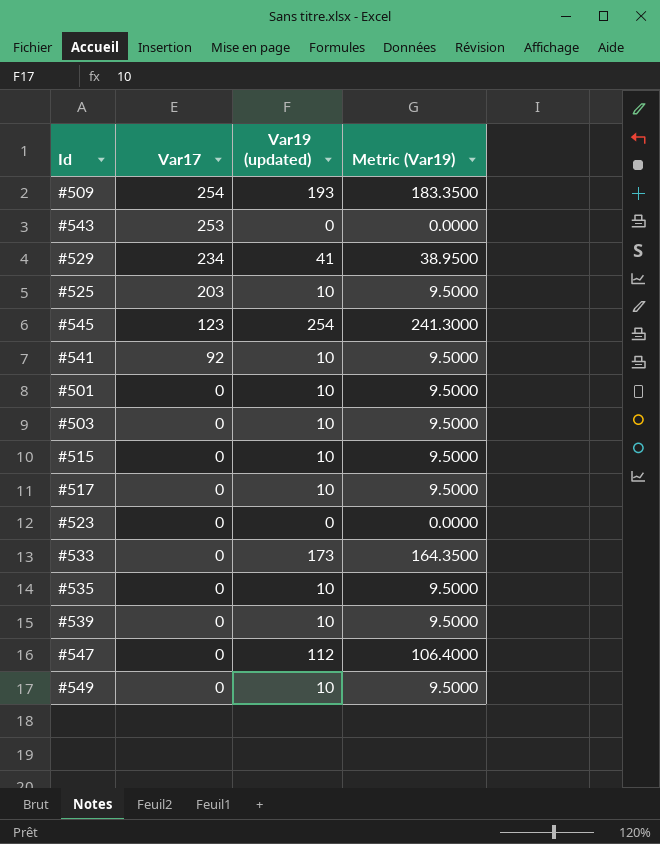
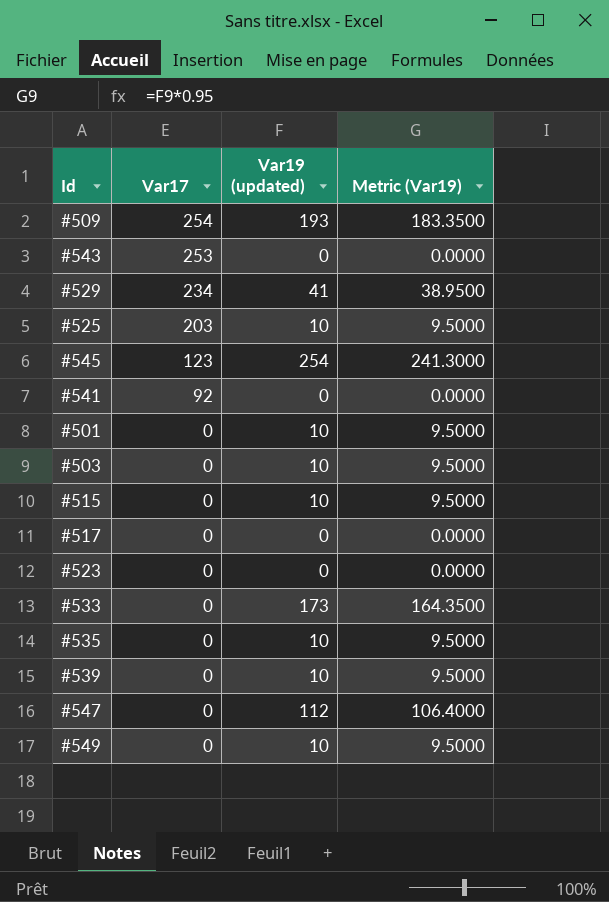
#541 | Var19 (updated): 10 -> 0
#541 | Metric (Var19): 9.5000 -> 0.0000
#517 | Var19 (updated): 10 -> 0
#517 | Metric (Var19): 9.5000 -> 0.0000

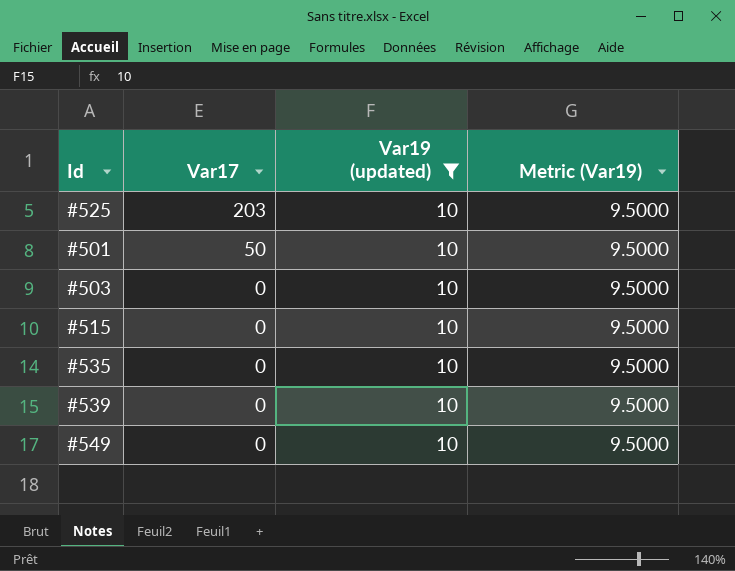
filter: none -> Var19 (updated) = 10
#501 | Var17: 0 -> 50

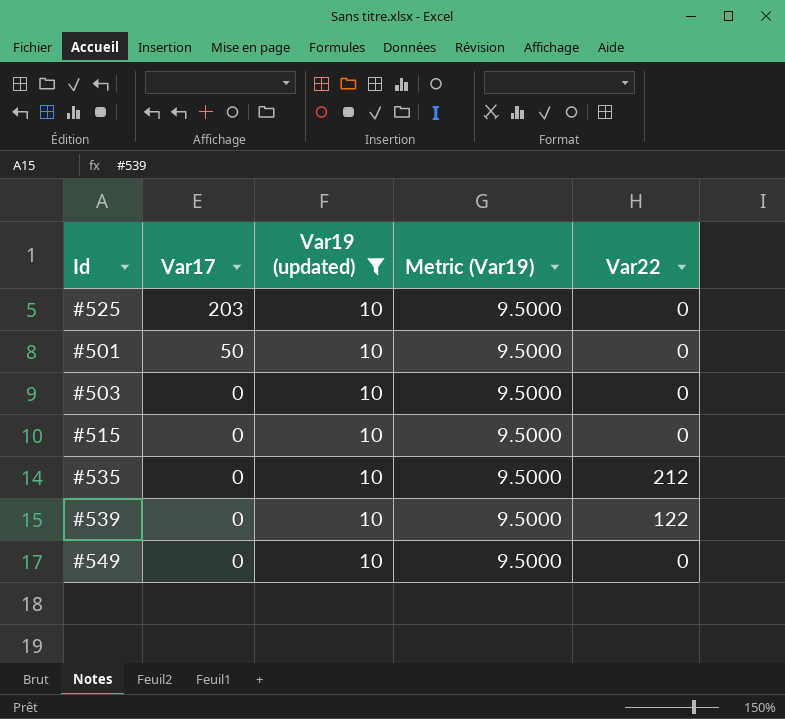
column Var22 | position: none -> 5

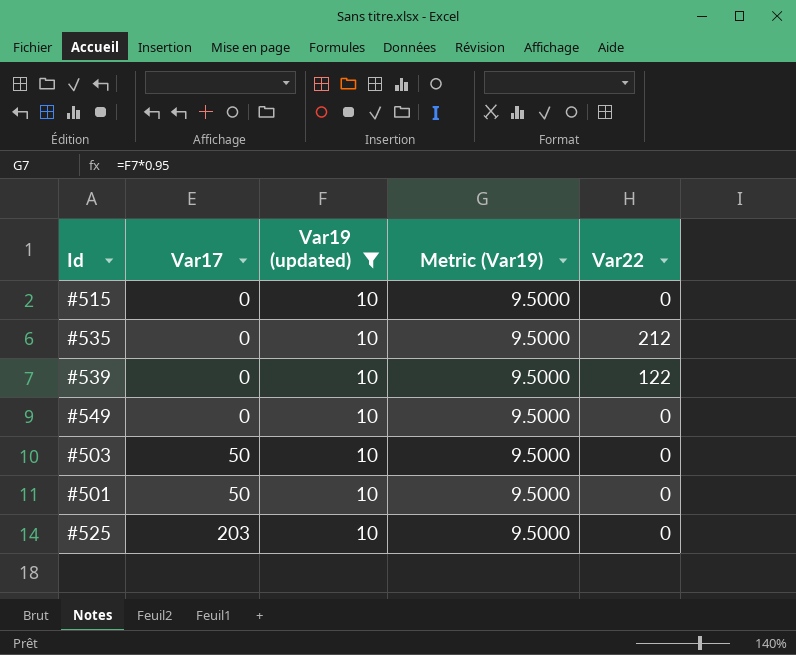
row order: Var17 descending -> Var17 ascending
#503 | Var17: 0 -> 50

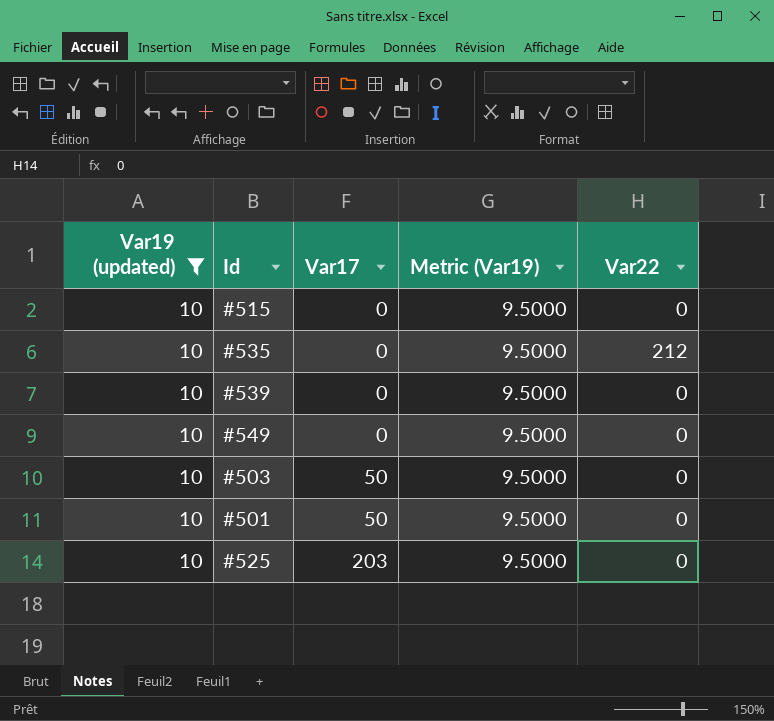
column Var19 (updated) | position: 3 -> 1
#539 | Var22: 122 -> 0

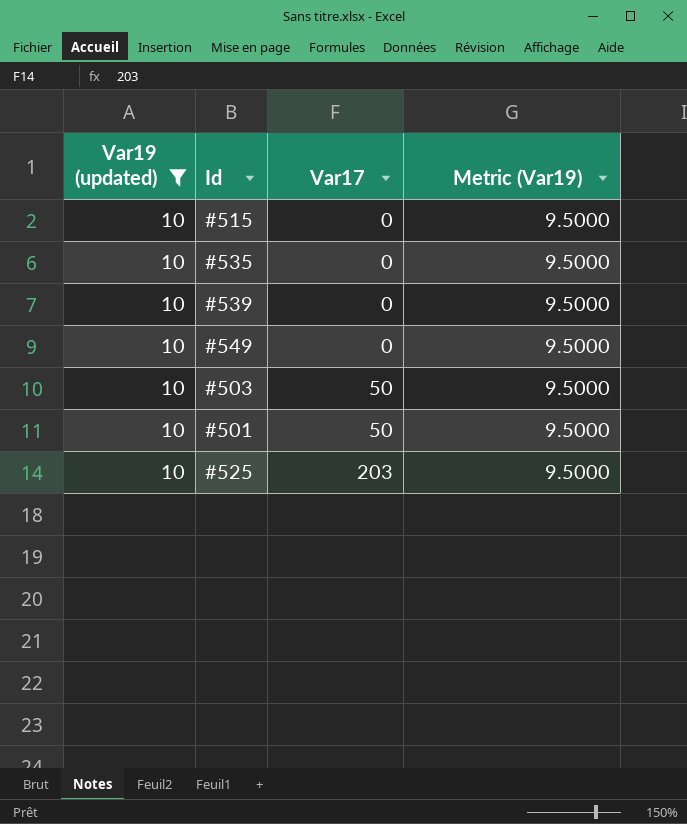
column Var22 | position: 5 -> none

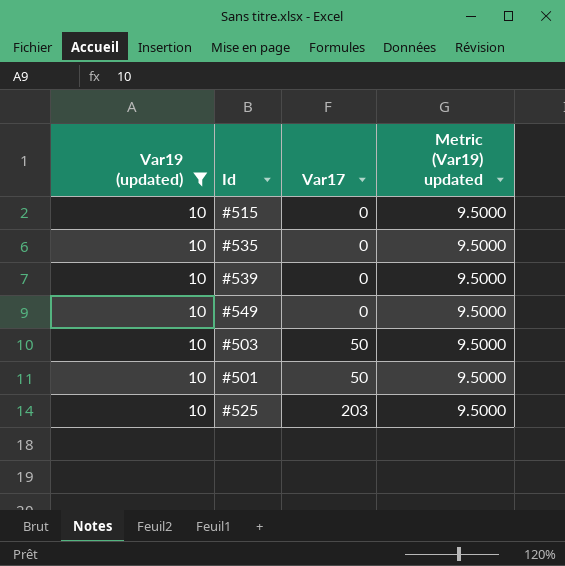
column name: Metric (Var19) -> Metric (Var19) updated

